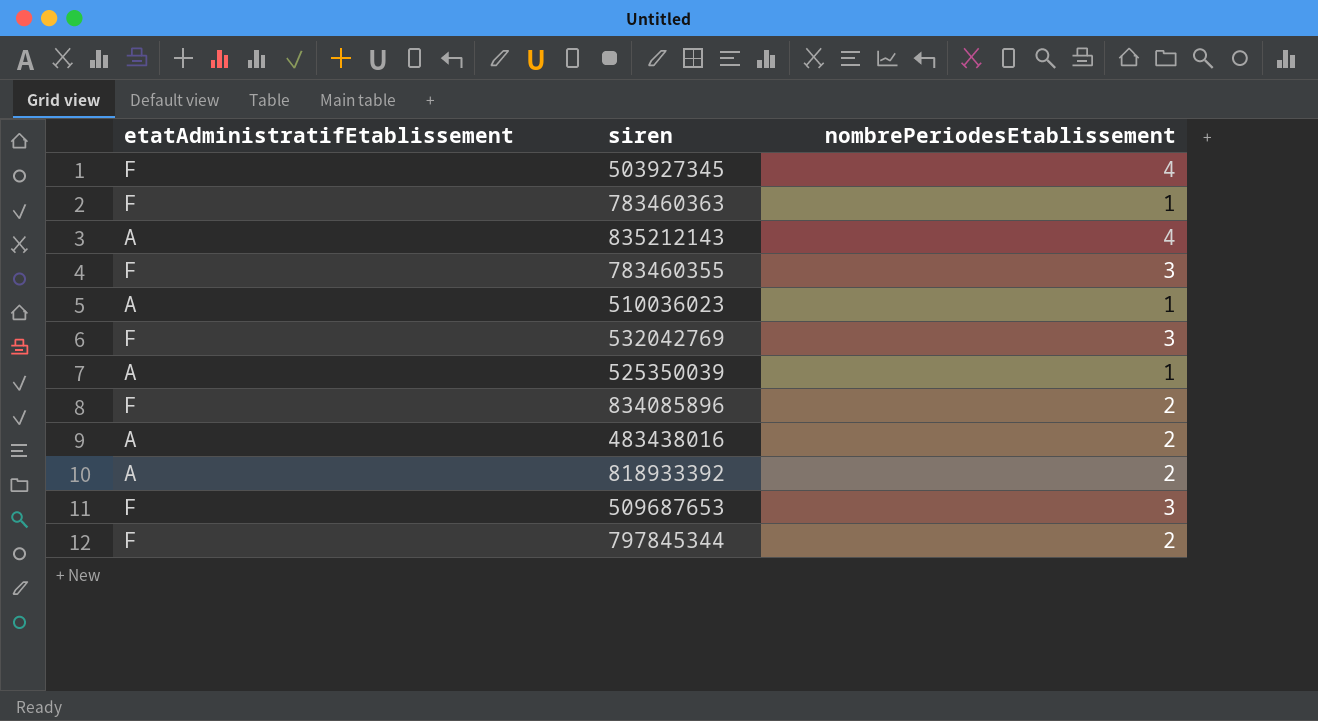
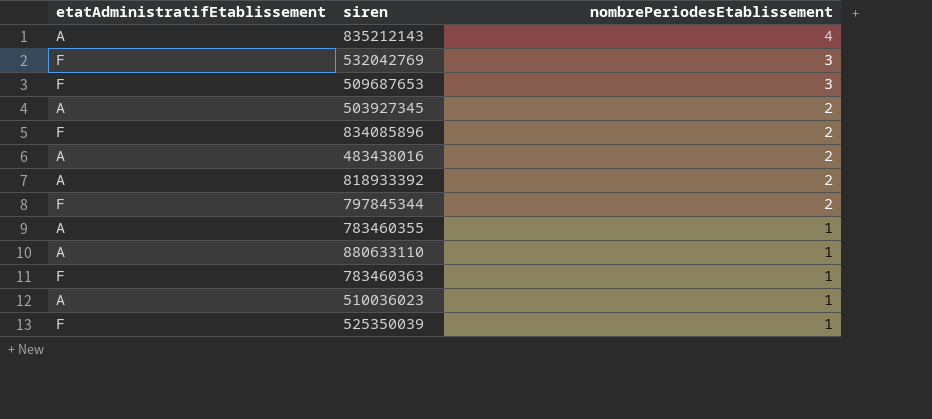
row order: none -> nombrePeriodesEtablissement descending
503927345 | etatAdministratifEtablissement: F -> A
503927345 | nombrePeriodesEtablissement: 4 -> 2
783460355 | etatAdministratifEtablissement: F -> A
783460355 | nombrePeriodesEtablissement: 3 -> 1
row 880633110: none -> A | 1
525350039 | etatAdministratifEtablissement: A -> F

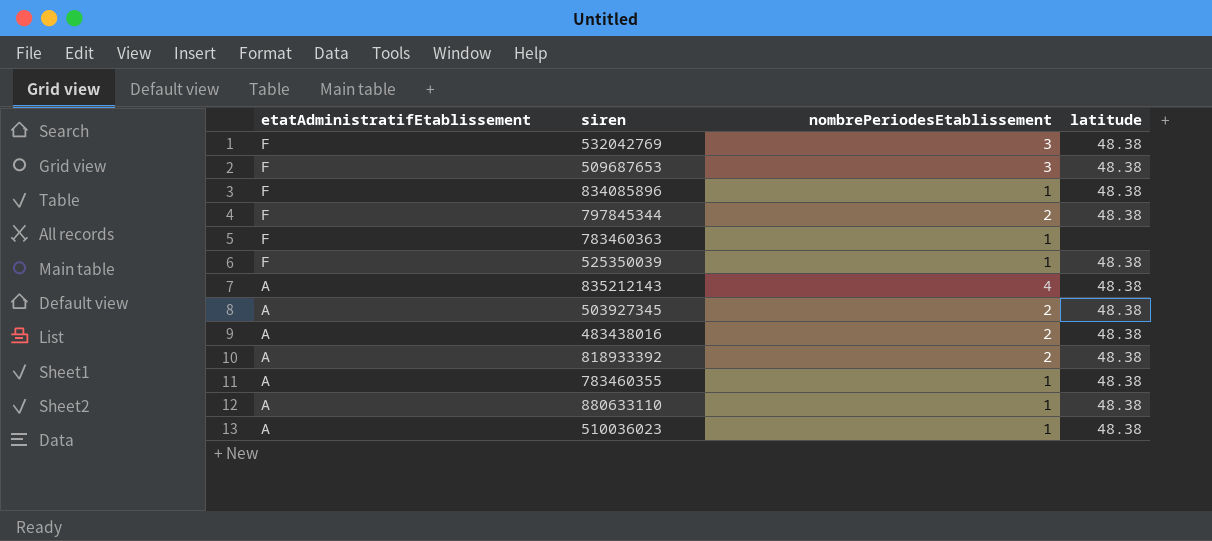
row order: nombrePeriodesEtablissement descending -> etatAdministratifEtablissement descending
column latitude | position: none -> 4
834085896 | nombrePeriodesEtablissement: 2 -> 1

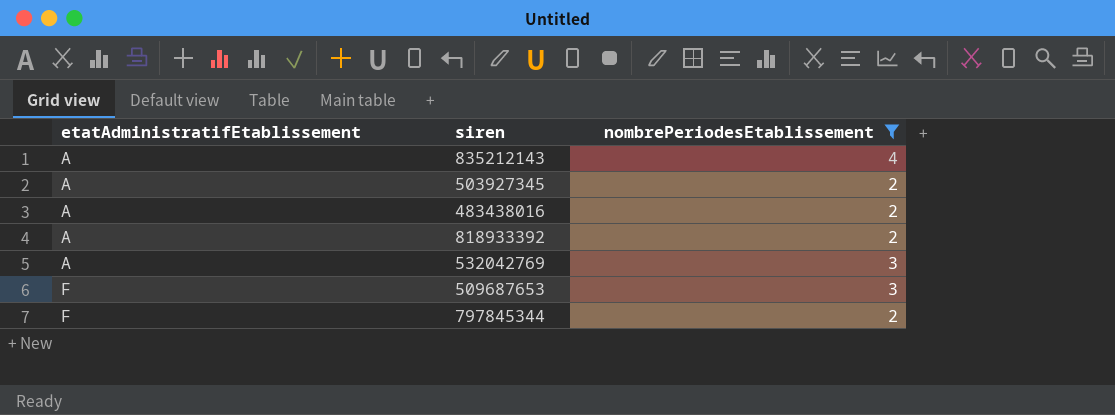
filter: none -> nombrePeriodesEtablissement != 1
row order: etatAdministratifEtablissement descending -> etatAdministratifEtablissement ascending
column latitude | position: 4 -> none
532042769 | etatAdministratifEtablissement: F -> A

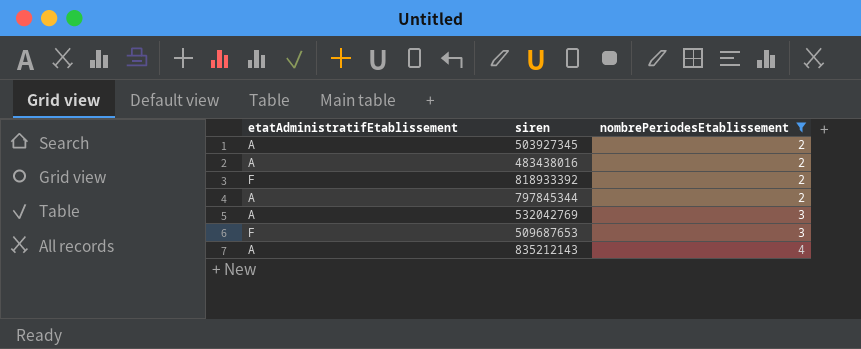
row order: etatAdministratifEtablissement ascending -> nombrePeriodesEtablissement ascending
818933392 | etatAdministratifEtablissement: A -> F
797845344 | etatAdministratifEtablissement: F -> A

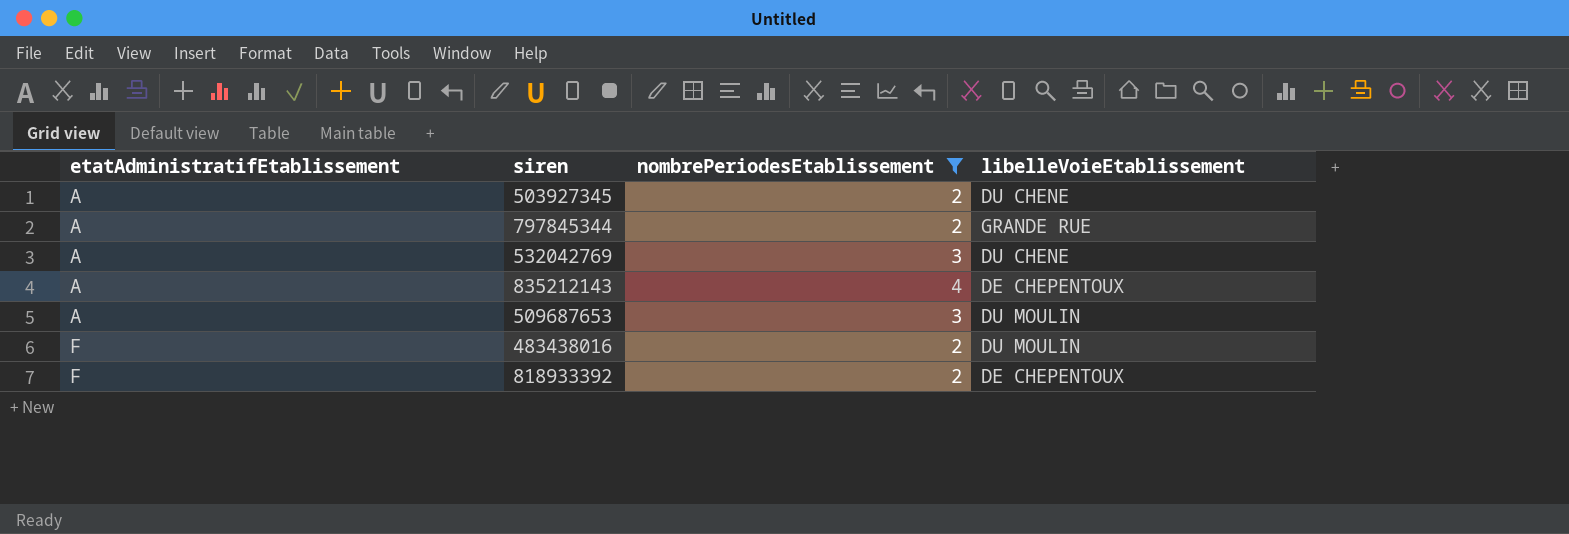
row order: nombrePeriodesEtablissement ascending -> etatAdministratifEtablissement ascending
column libelleVoieEtablissement | position: none -> 4
509687653 | etatAdministratifEtablissement: F -> A
483438016 | etatAdministratifEtablissement: A -> F

